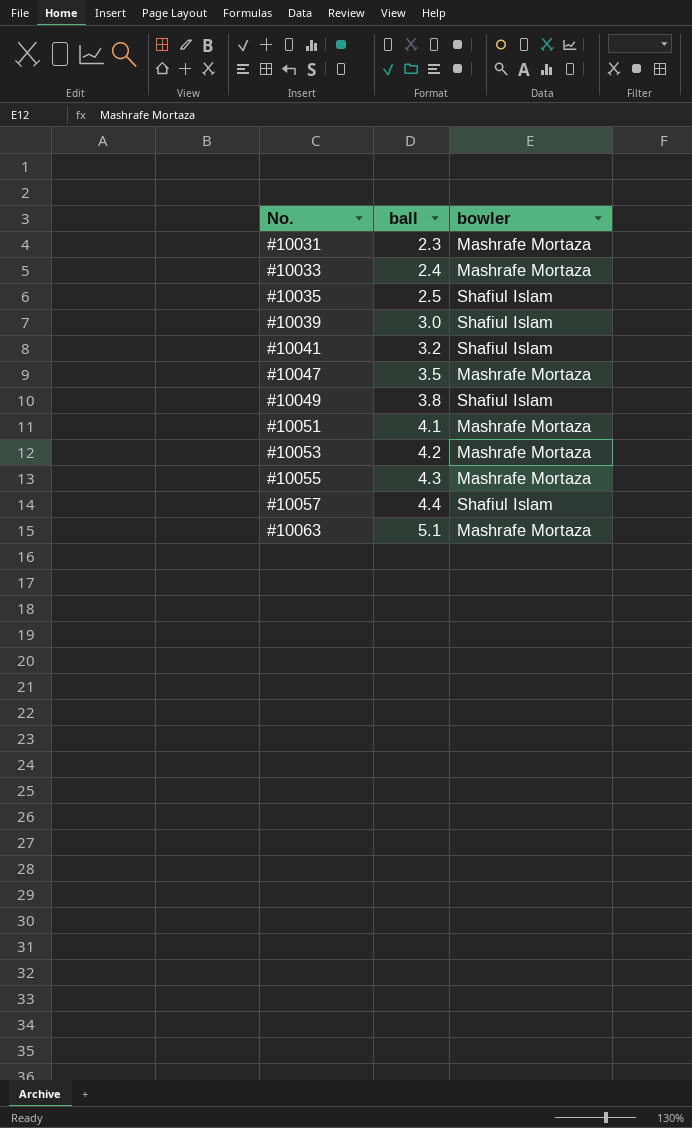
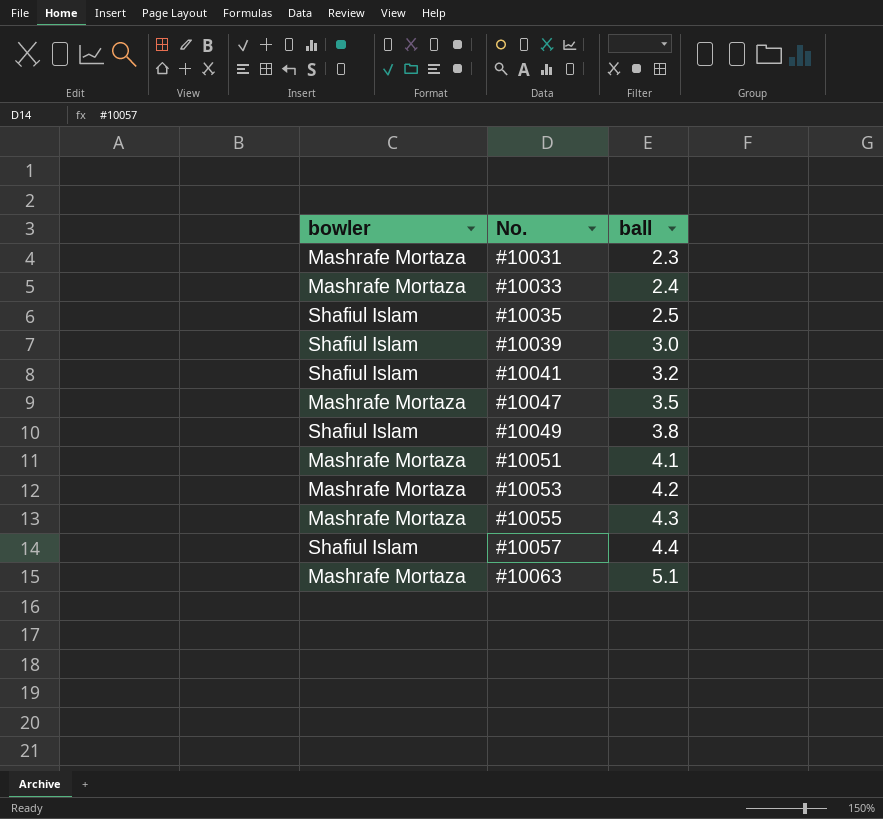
column bowler | position: 3 -> 1

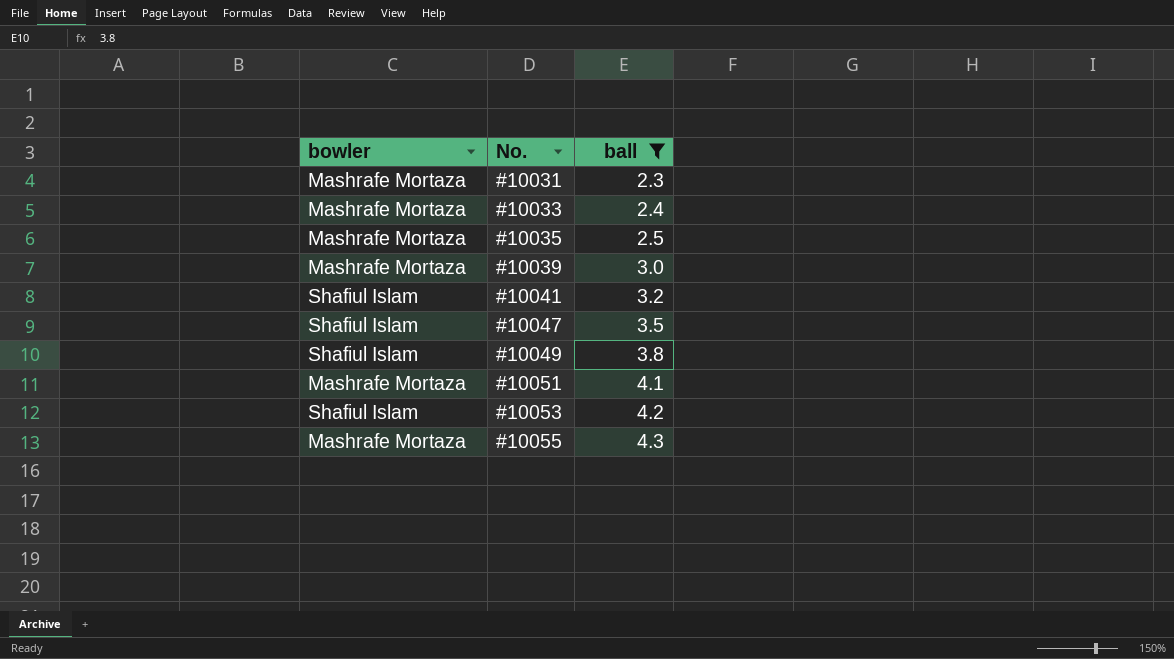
filter: none -> ball <= 4.3
#10035 | bowler: Shafiul Islam -> Mashrafe Mortaza
#10039 | bowler: Shafiul Islam -> Mashrafe Mortaza
#10047 | bowler: Mashrafe Mortaza -> Shafiul Islam
#10053 | bowler: Mashrafe Mortaza -> Shafiul Islam

